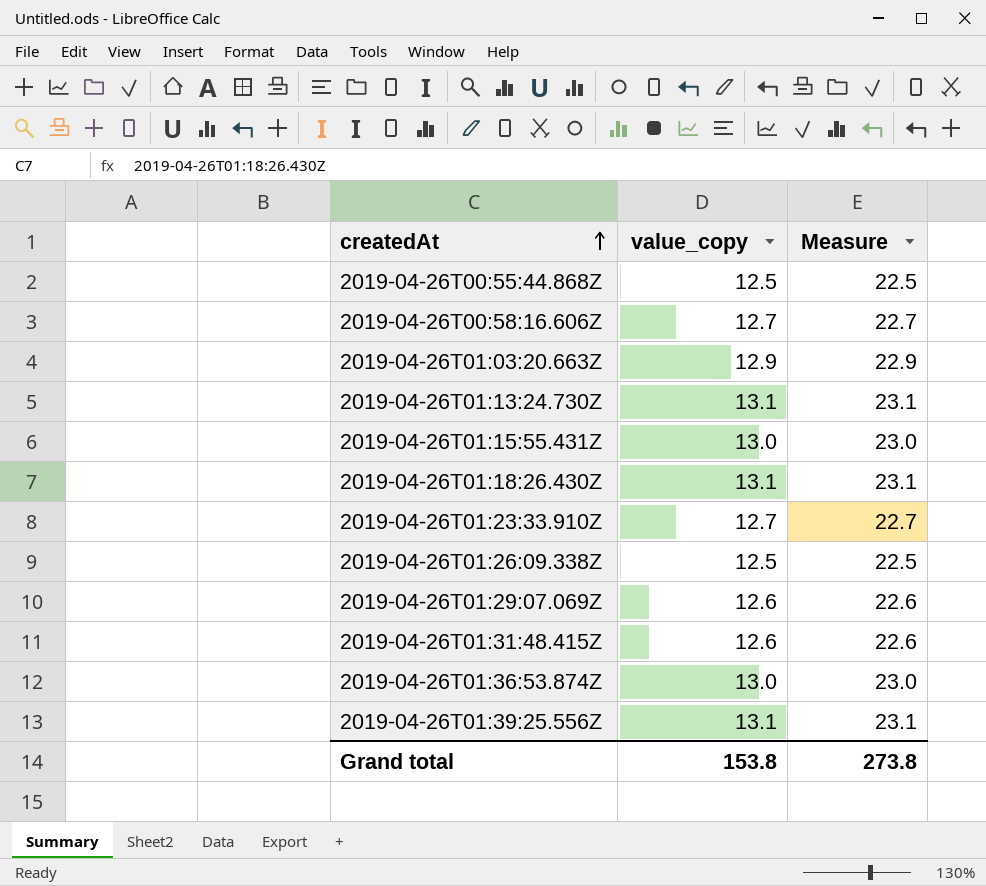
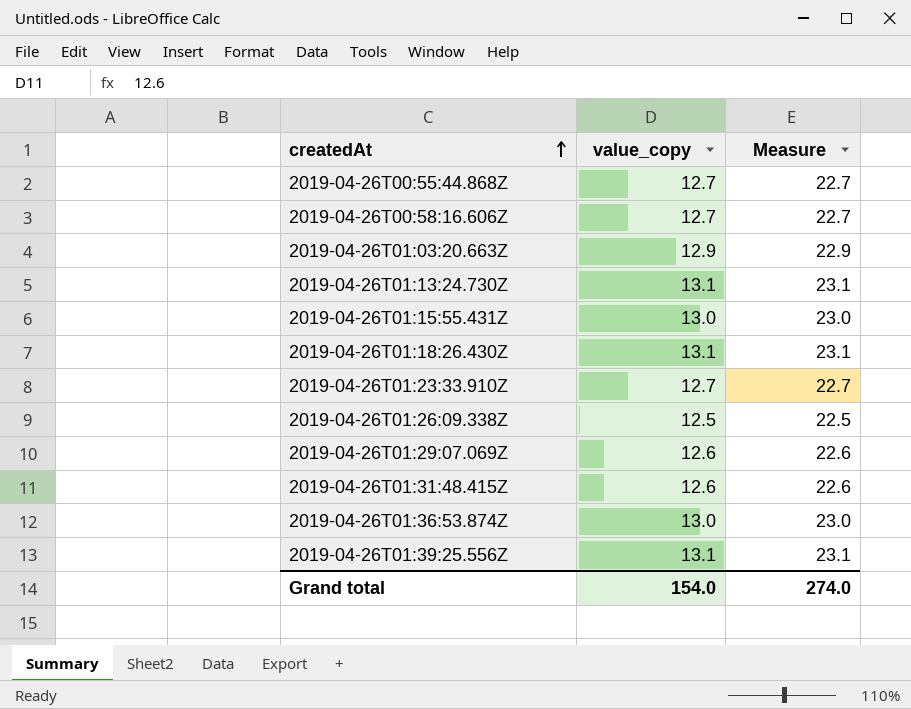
2019-04-26T00:55:44.868Z | value_copy: 12.5 -> 12.7
2019-04-26T00:55:44.868Z | Measure: 22.5 -> 22.7
Grand total | value_copy: 153.8 -> 154.0
Grand total | Measure: 273.8 -> 274.0

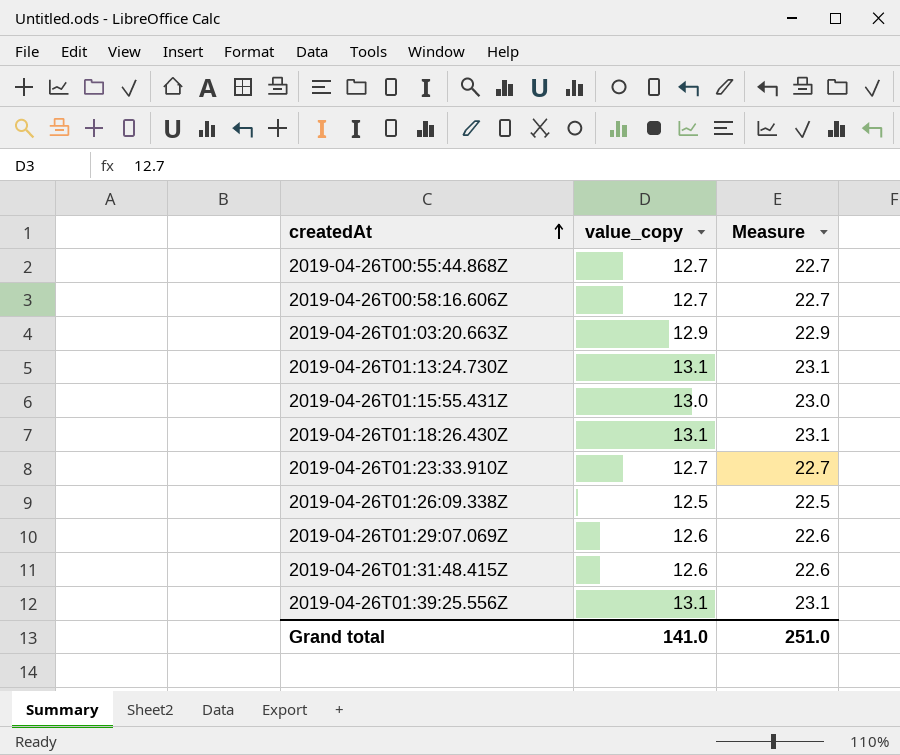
row 2019-04-26T01:36:53.874Z: 13.0 | 23.0 -> none
Grand total | value_copy: 154.0 -> 141.0
Grand total | Measure: 274.0 -> 251.0

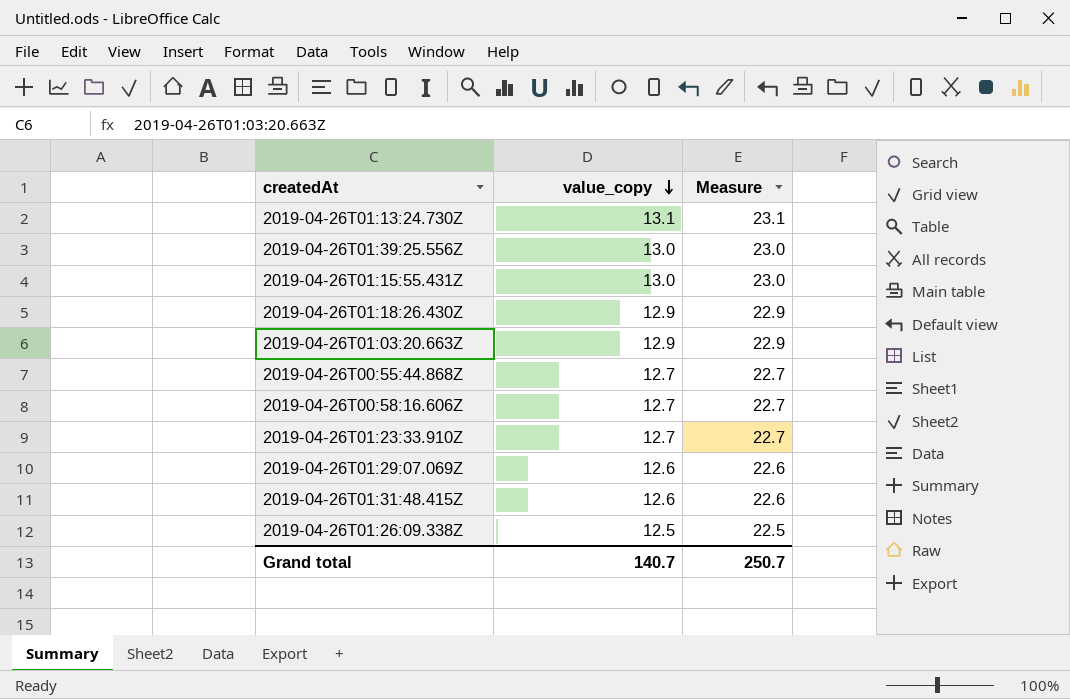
row order: createdAt ascending -> value_copy descending
2019-04-26T01:39:25.556Z | value_copy: 13.1 -> 13.0
2019-04-26T01:39:25.556Z | Measure: 23.1 -> 23.0
2019-04-26T01:18:26.430Z | value_copy: 13.1 -> 12.9
2019-04-26T01:18:26.430Z | Measure: 23.1 -> 22.9
Grand total | value_copy: 141.0 -> 140.7
Grand total | Measure: 251.0 -> 250.7

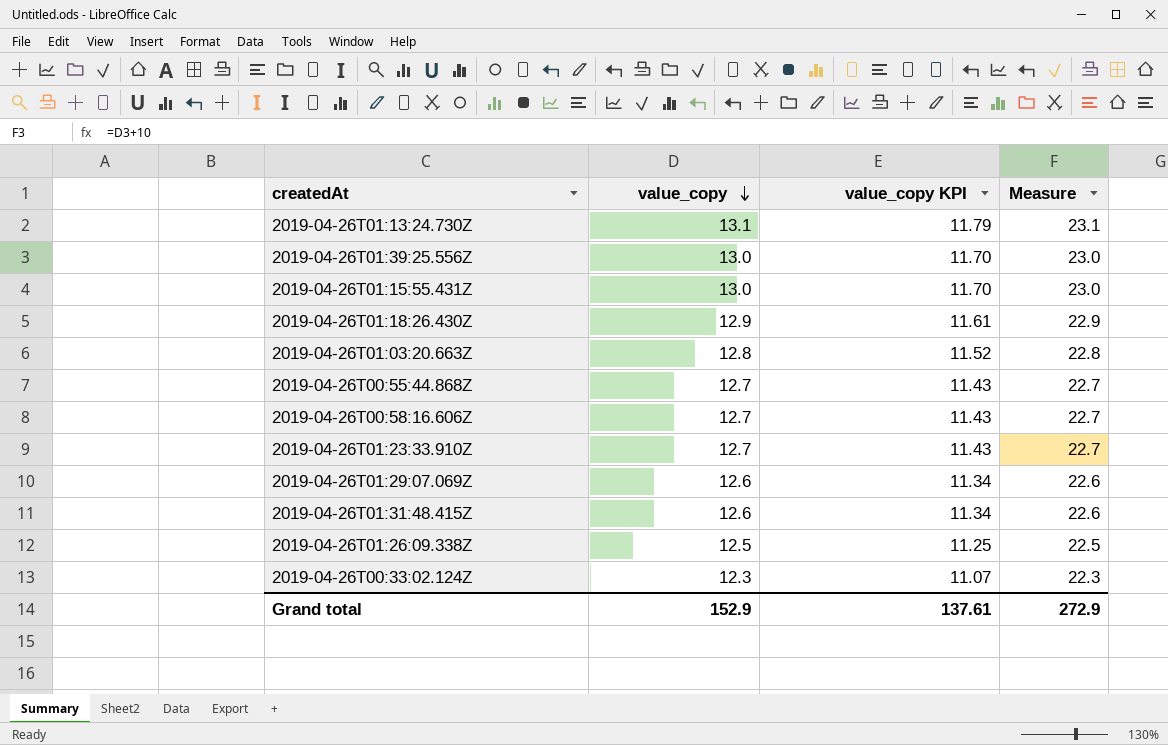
column value_copy KPI | formula: none -> [value_copy] * 0.9
2019-04-26T01:03:20.663Z | value_copy: 12.9 -> 12.8
2019-04-26T01:03:20.663Z | Measure: 22.9 -> 22.8
row 2019-04-26T00:33:02.124Z: none -> 12.3 | 11.07 | 22.3
Grand total | value_copy: 140.7 -> 152.9
Grand total | Measure: 250.7 -> 272.9

